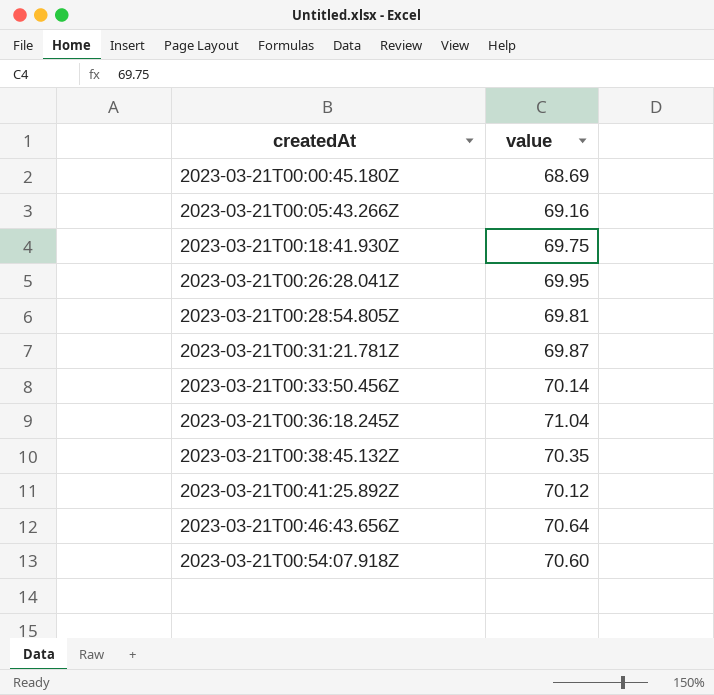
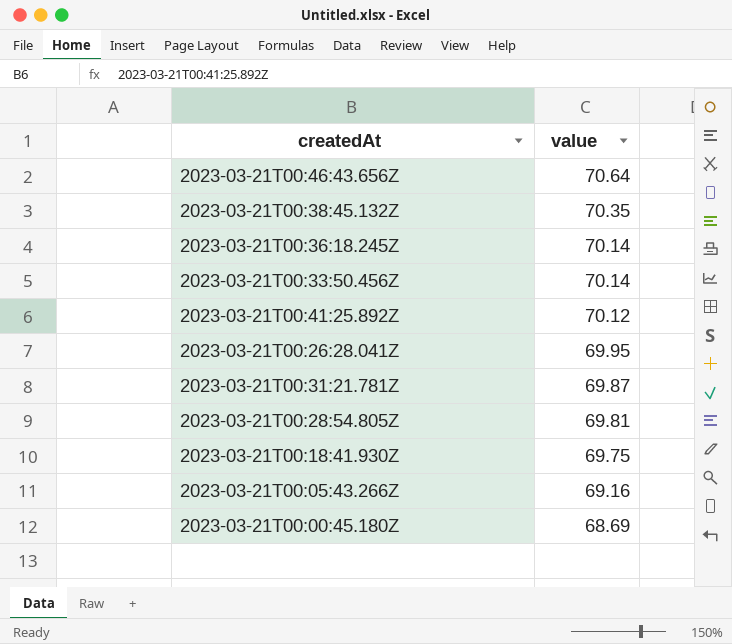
row order: createdAt ascending -> value descending
row 2023-03-21T00:54:07.918Z: 70.60 -> none
2023-03-21T00:36:18.245Z | value: 71.04 -> 70.14

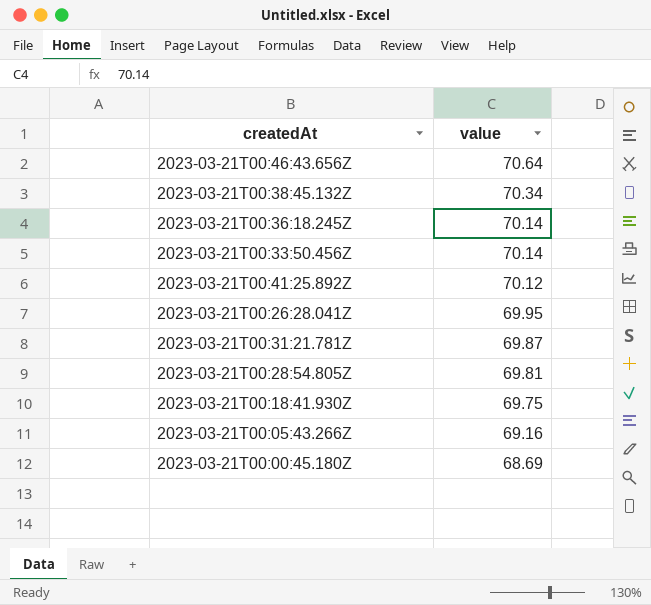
2023-03-21T00:38:45.132Z | value: 70.35 -> 70.34

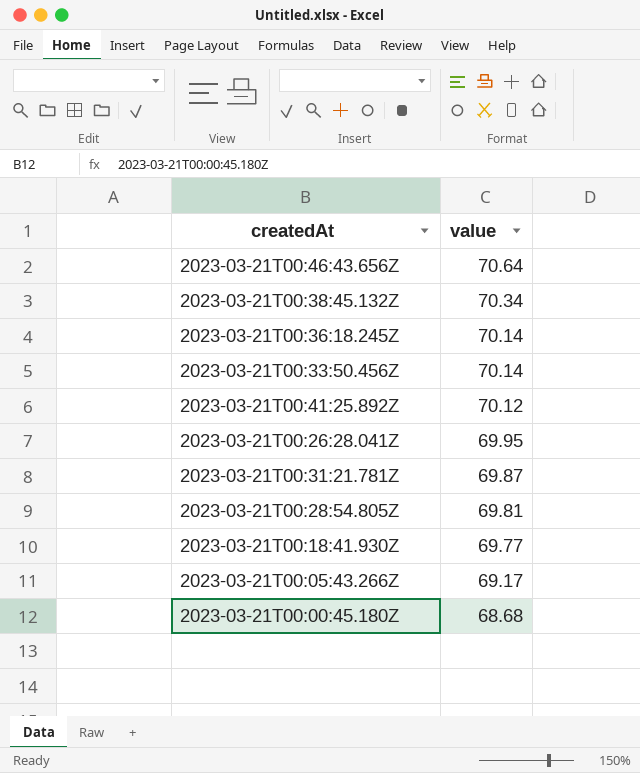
2023-03-21T00:18:41.930Z | value: 69.75 -> 69.77
2023-03-21T00:05:43.266Z | value: 69.16 -> 69.17
2023-03-21T00:00:45.180Z | value: 68.69 -> 68.68

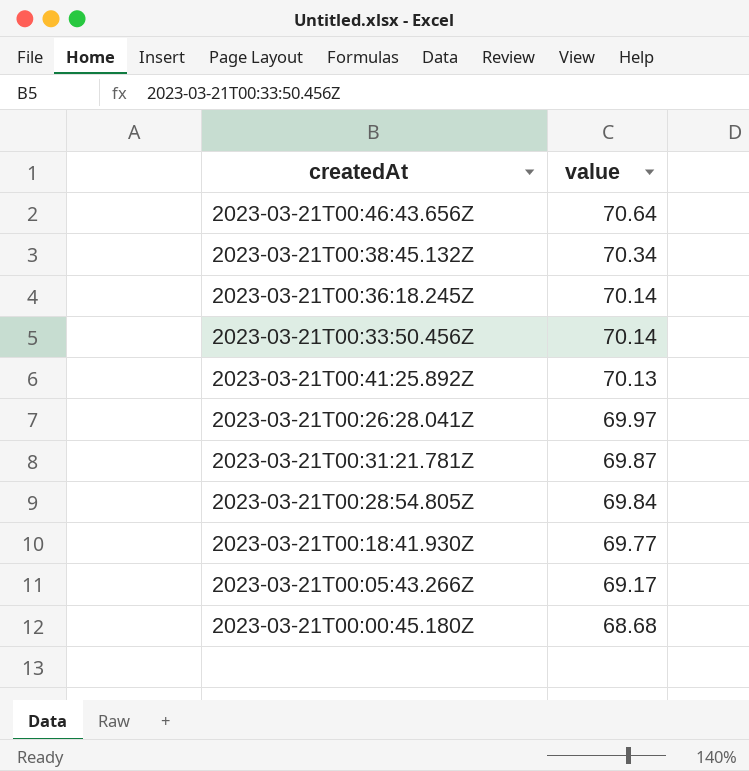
2023-03-21T00:41:25.892Z | value: 70.12 -> 70.13
2023-03-21T00:26:28.041Z | value: 69.95 -> 69.97
2023-03-21T00:28:54.805Z | value: 69.81 -> 69.84

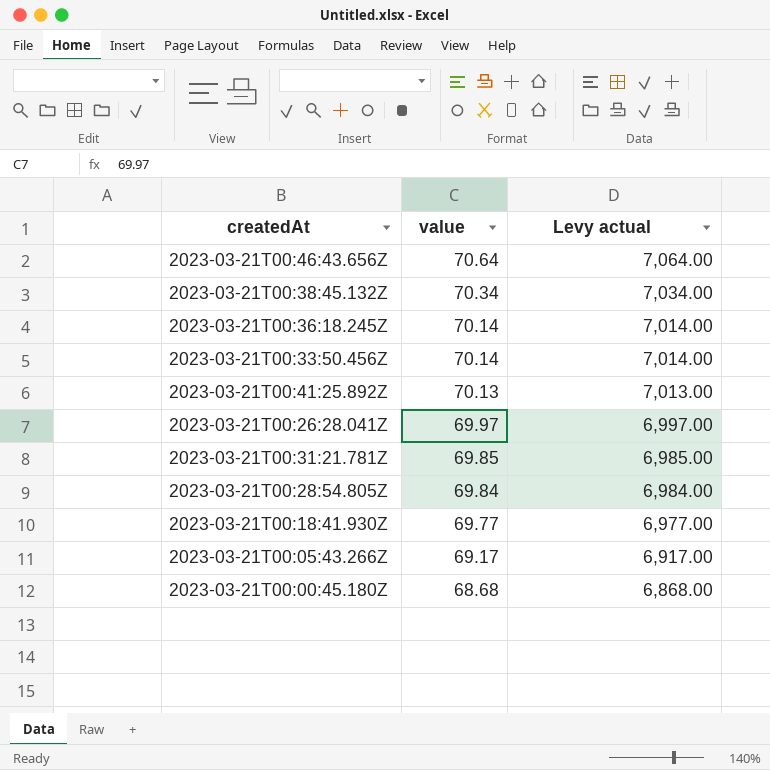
column Levy actual | formula: none -> [value] * 100
2023-03-21T00:31:21.781Z | value: 69.87 -> 69.85

